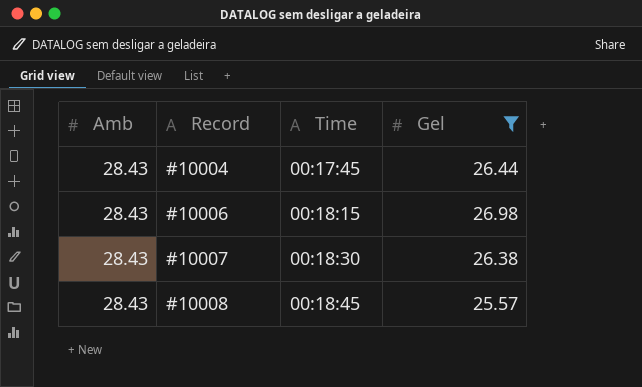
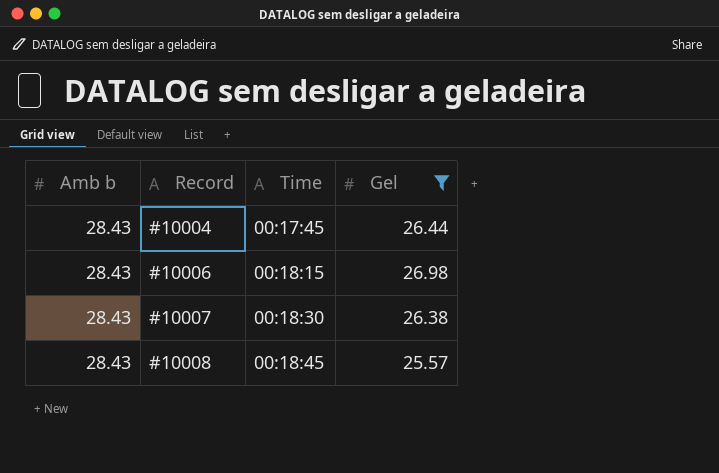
column name: Amb -> Amb b

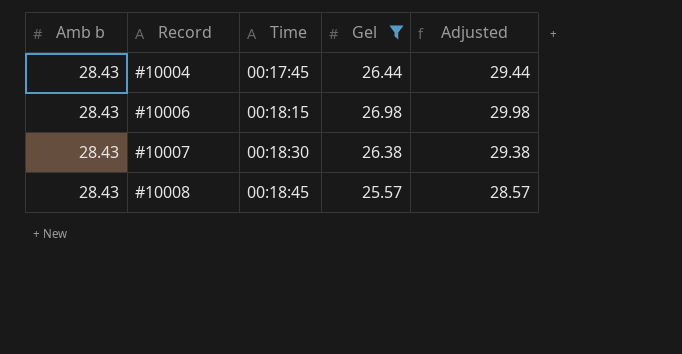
column Adjusted | formula: none -> [Gel] + 3

